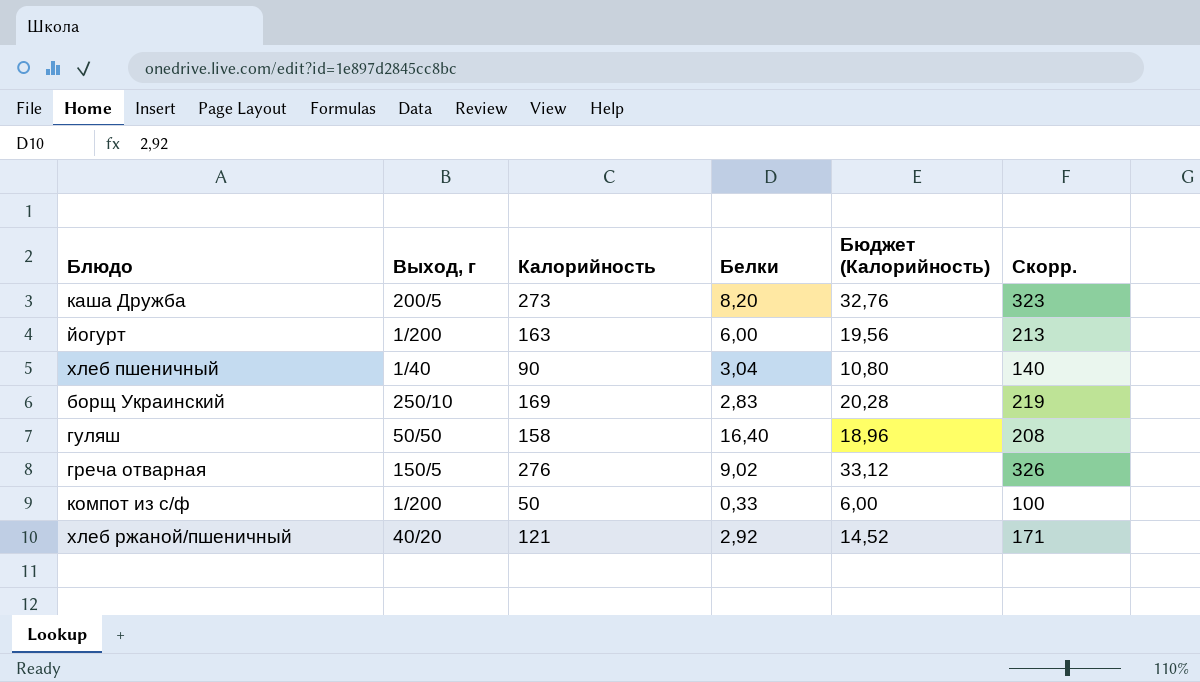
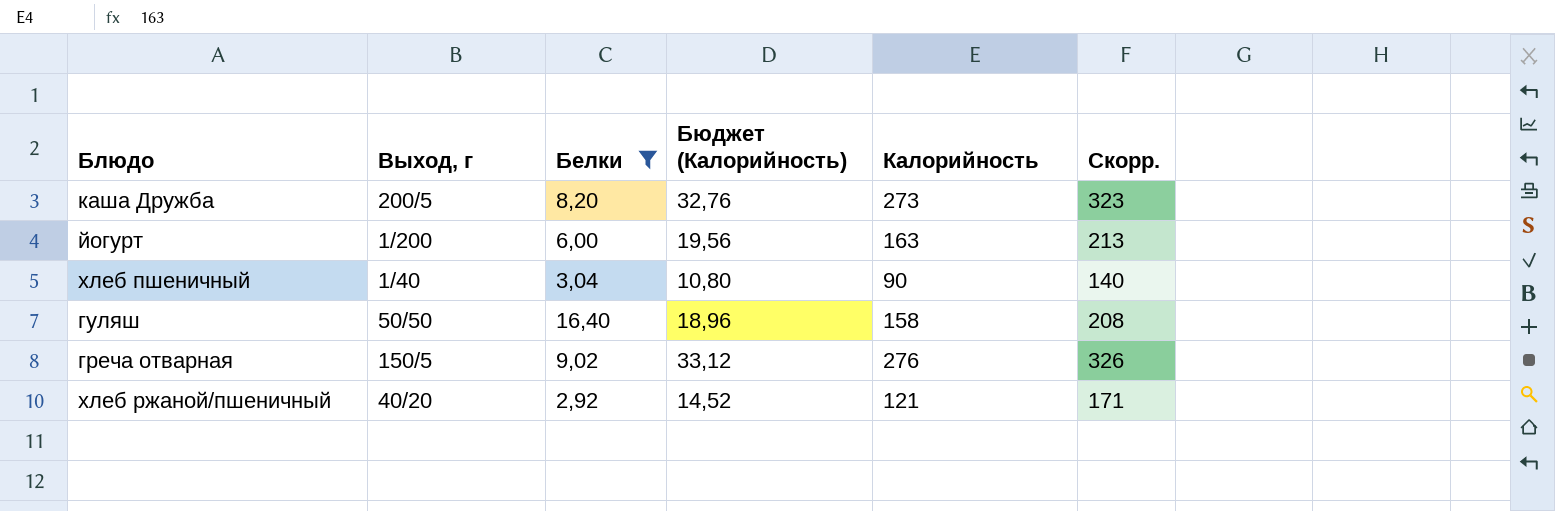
filter: none -> Белки >= 2,92
column Калорийность | position: 3 -> 5

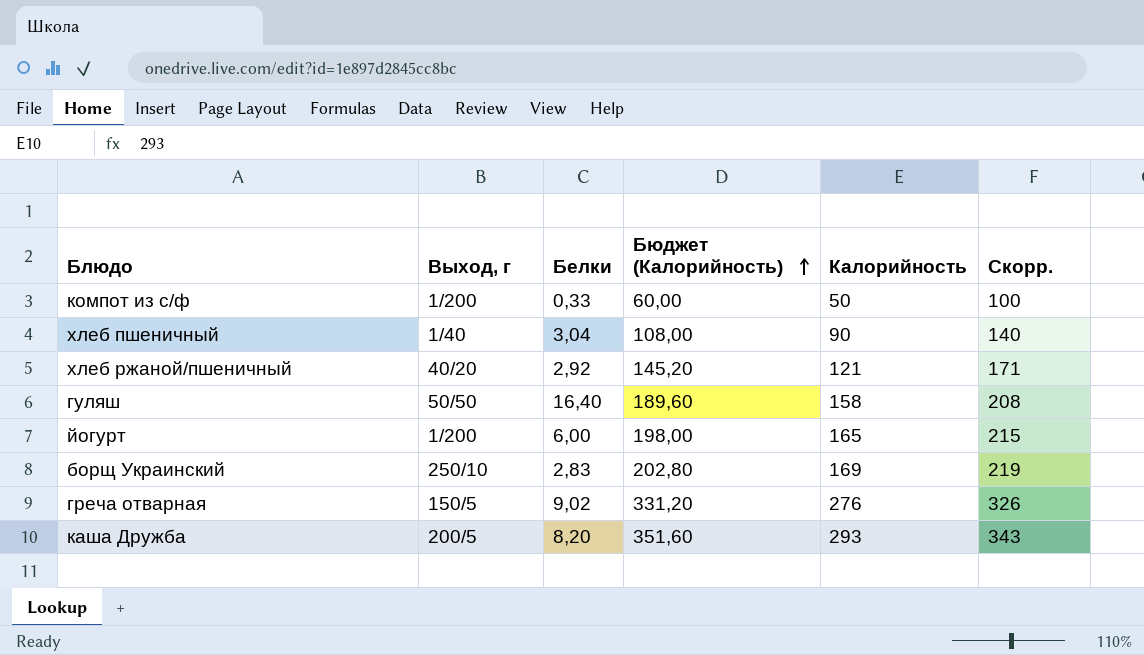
filter: Белки >= 2,92 -> none
row order: none -> Бюджет (Калорийность) ascending
column Бюджет (Калорийность) | formula: [Калорийность] * 0,12 -> [Калорийность] * 1,2
йогурт | Калорийность: 163 -> 165
йогурт | Скорр.: 213 -> 215
каша Дружба | Калорийность: 273 -> 293
каша Дружба | Скорр.: 323 -> 343

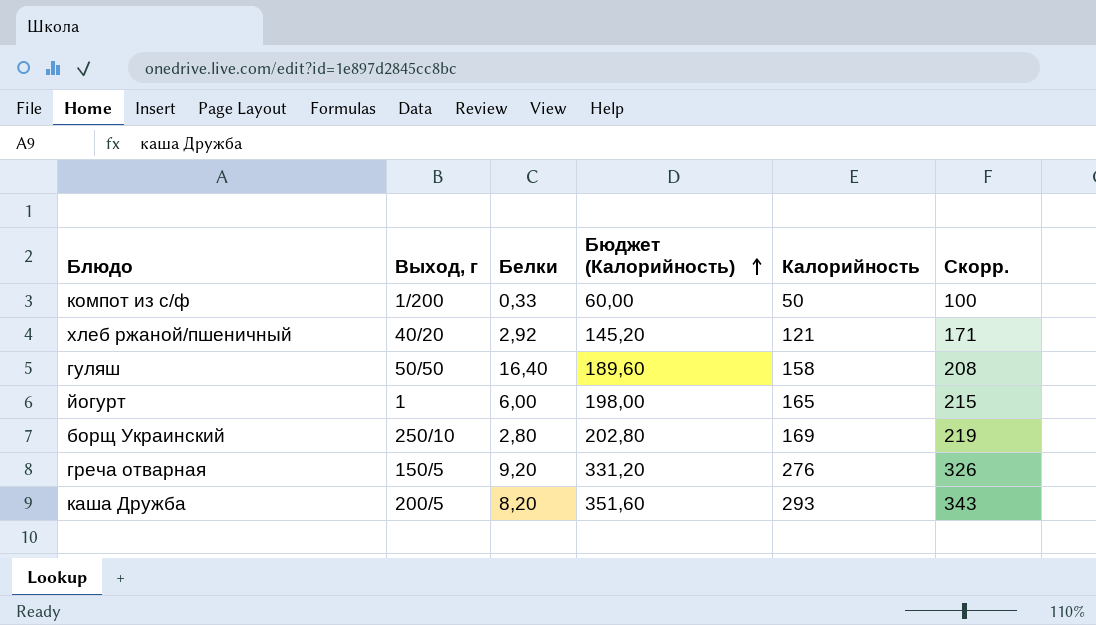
row хлеб пшеничный: 1/40 | 3,04 | 108,00 | 90 | 140 -> none
йогурт | Выход, г: 1/200 -> 1
борщ Украинский | Белки: 2,83 -> 2,80
греча отварная | Белки: 9,02 -> 9,20

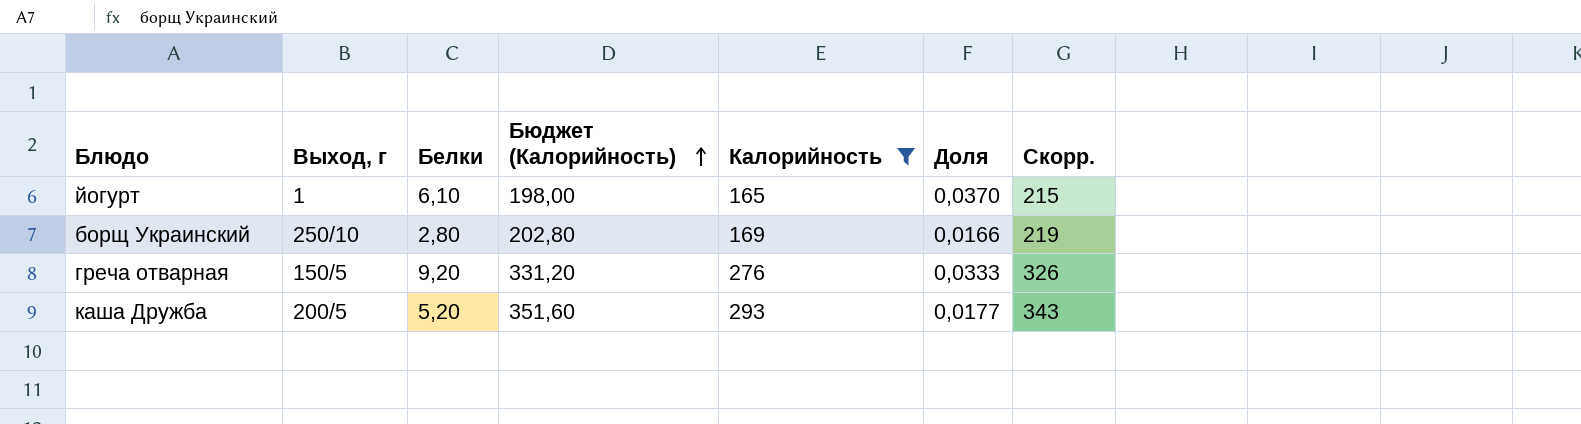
filter: none -> Калорийность >= 165
column Доля | formula: none -> [Белки] / [Калорийность]
йогурт | Белки: 6,00 -> 6,10
каша Дружба | Белки: 8,20 -> 5,20

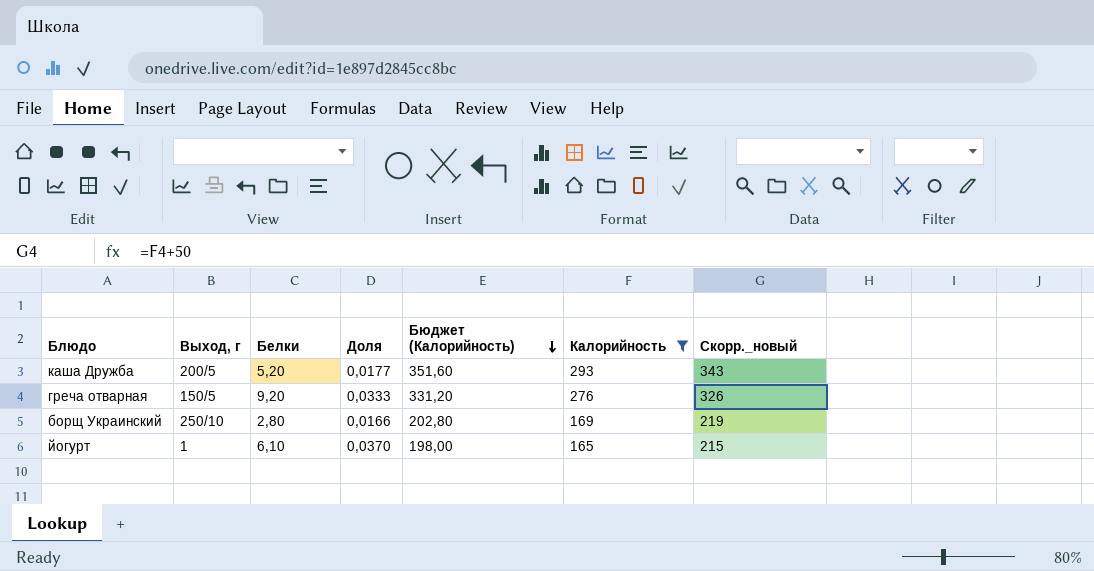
row order: Бюджет (Калорийность) ascending -> Бюджет (Калорийность) descending
column Доля | position: 6 -> 4
column name: Скорр. -> Скорр._новый

